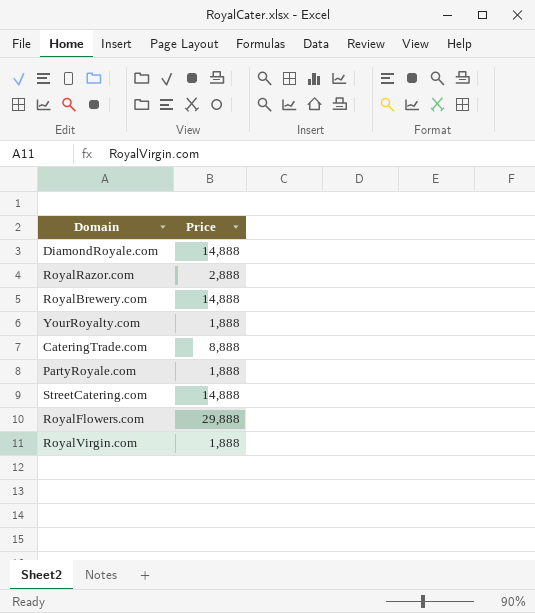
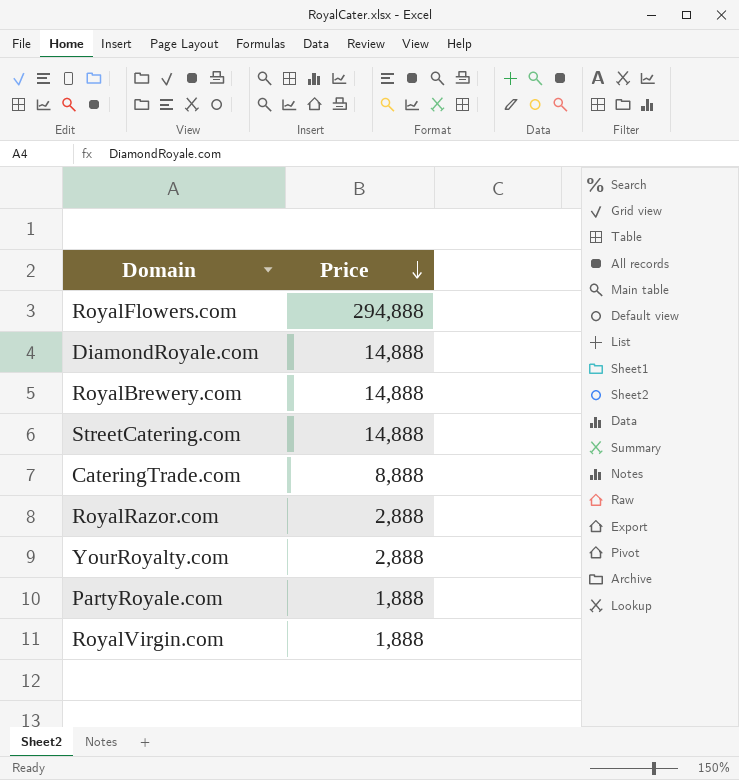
row order: none -> Price descending
RoyalFlowers.com | Price: 29,888 -> 294,888
YourRoyalty.com | Price: 1,888 -> 2,888

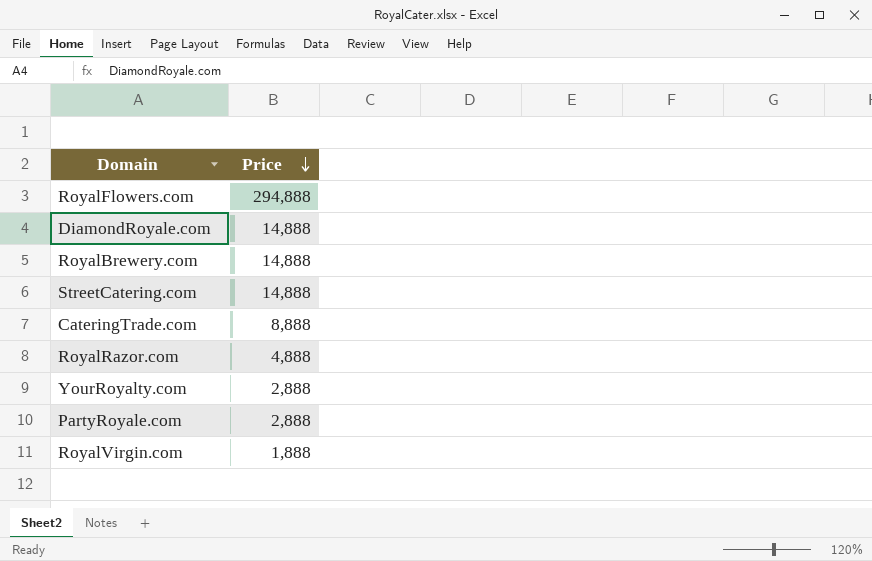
RoyalRazor.com | Price: 2,888 -> 4,888
PartyRoyale.com | Price: 1,888 -> 2,888

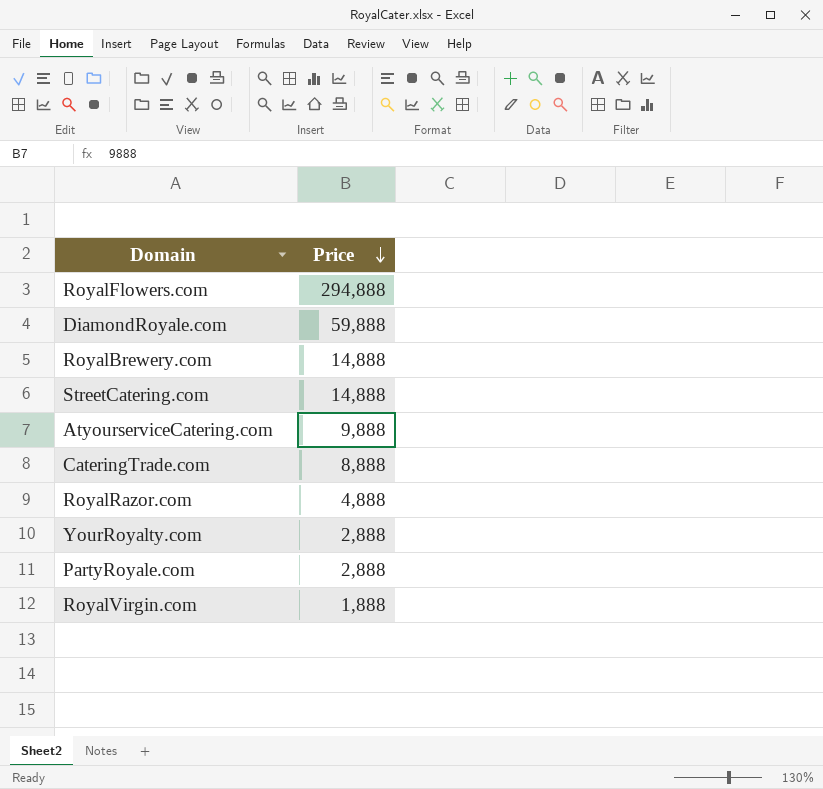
DiamondRoyale.com | Price: 14,888 -> 59,888
row AtyourserviceCatering.com: none -> 9,888

